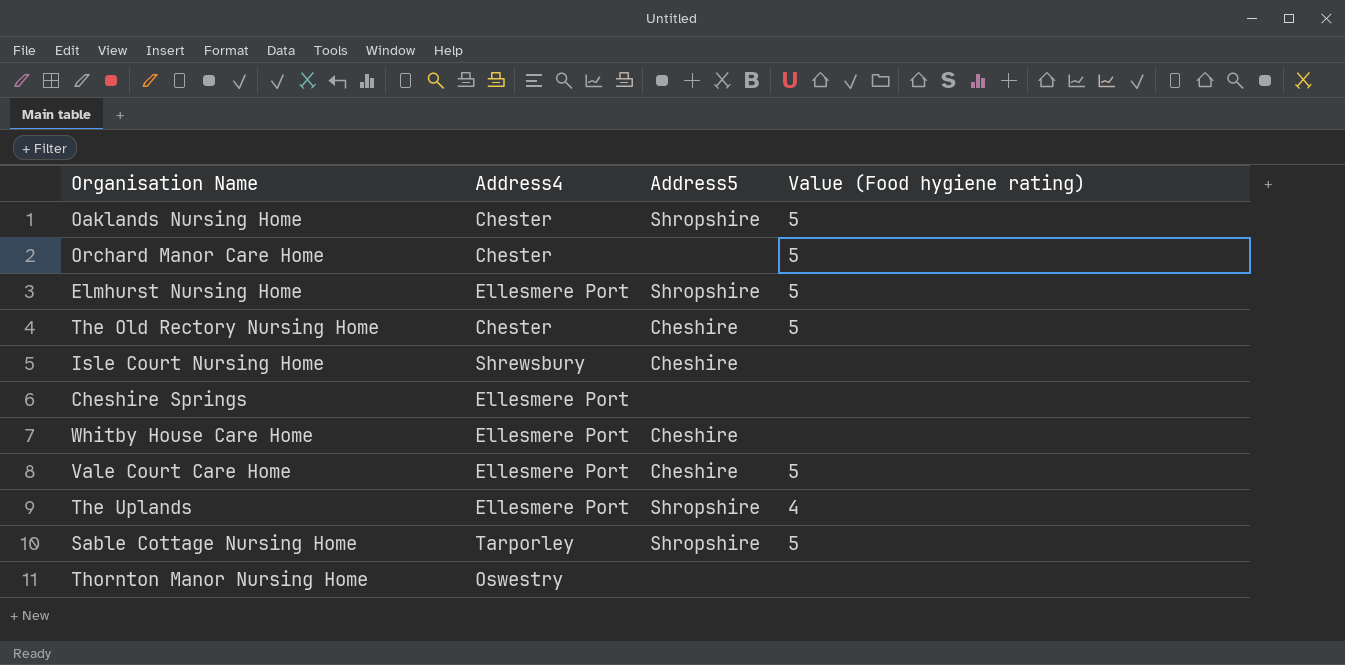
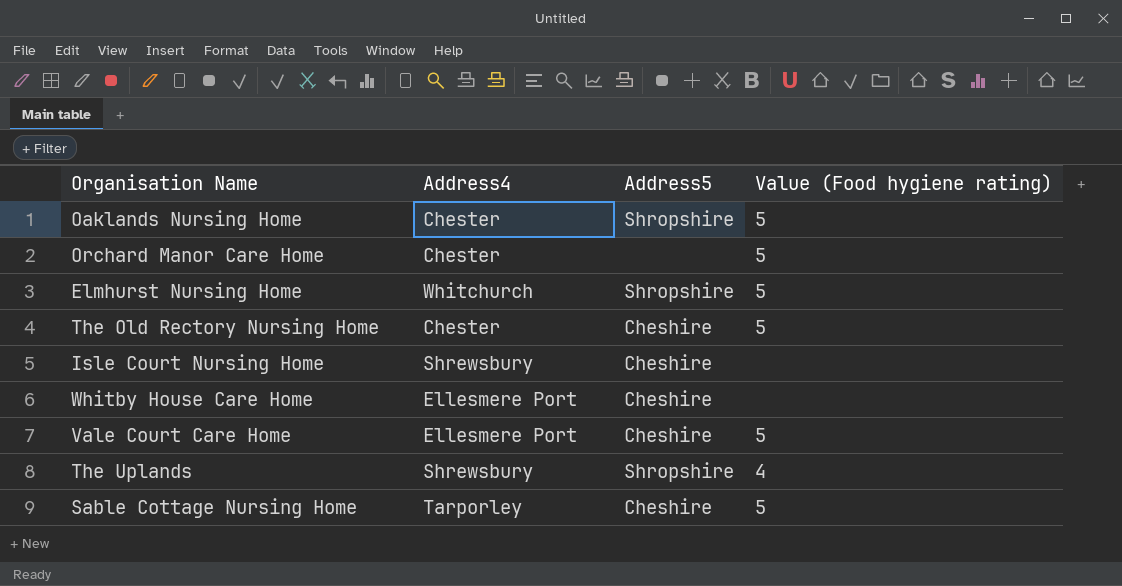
row Cheshire Springs: Ellesmere Port | none | none -> none
row Thornton Manor Nursing Home: Oswestry | none | none -> none
Elmhurst Nursing Home | Address4: Ellesmere Port -> Whitchurch
The Uplands | Address4: Ellesmere Port -> Shrewsbury
Sable Cottage Nursing Home | Address5: Shropshire -> Cheshire

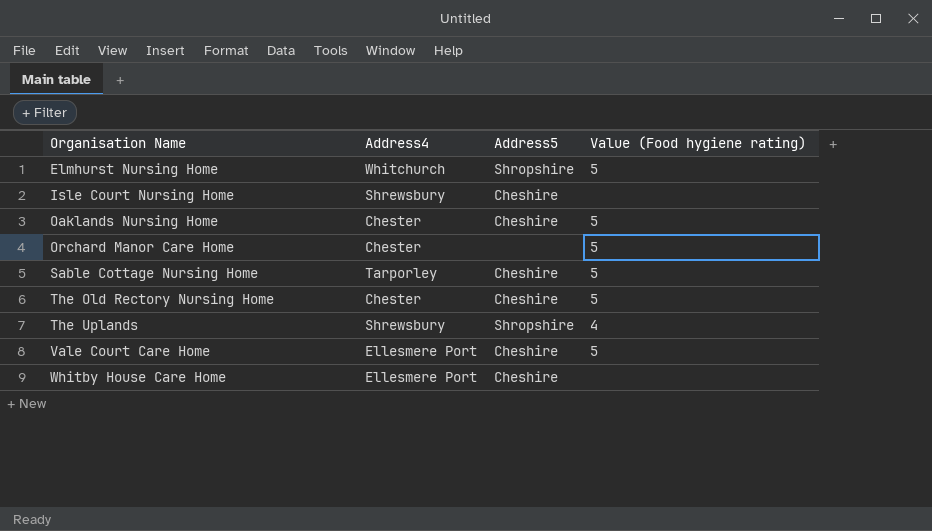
row order: none -> Organisation Name ascending
Oaklands Nursing Home | Address5: Shropshire -> Cheshire

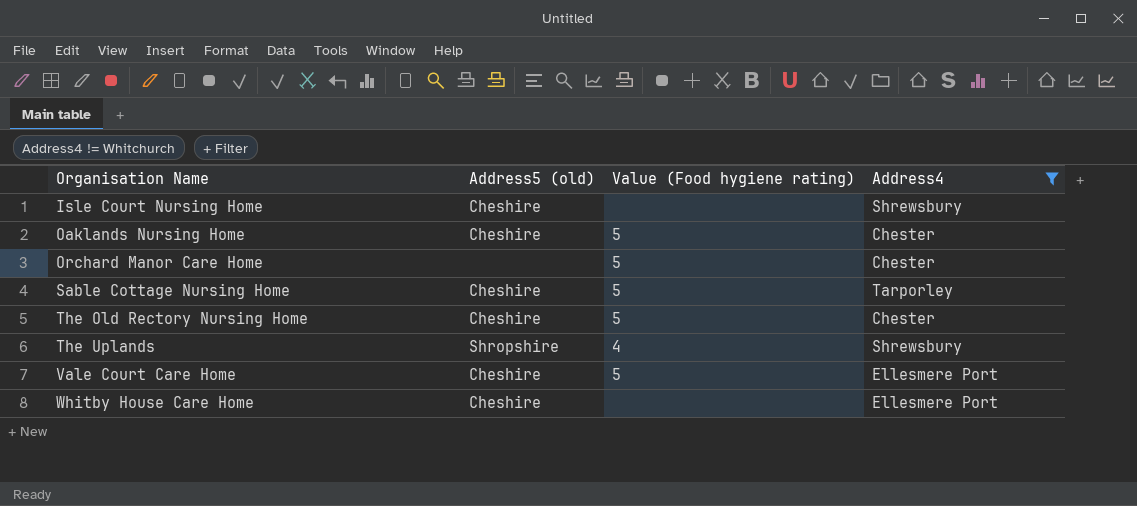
filter: none -> Address4 != Whitchurch
column name: Address5 -> Address5 (old)
column Address4 | position: 2 -> 4

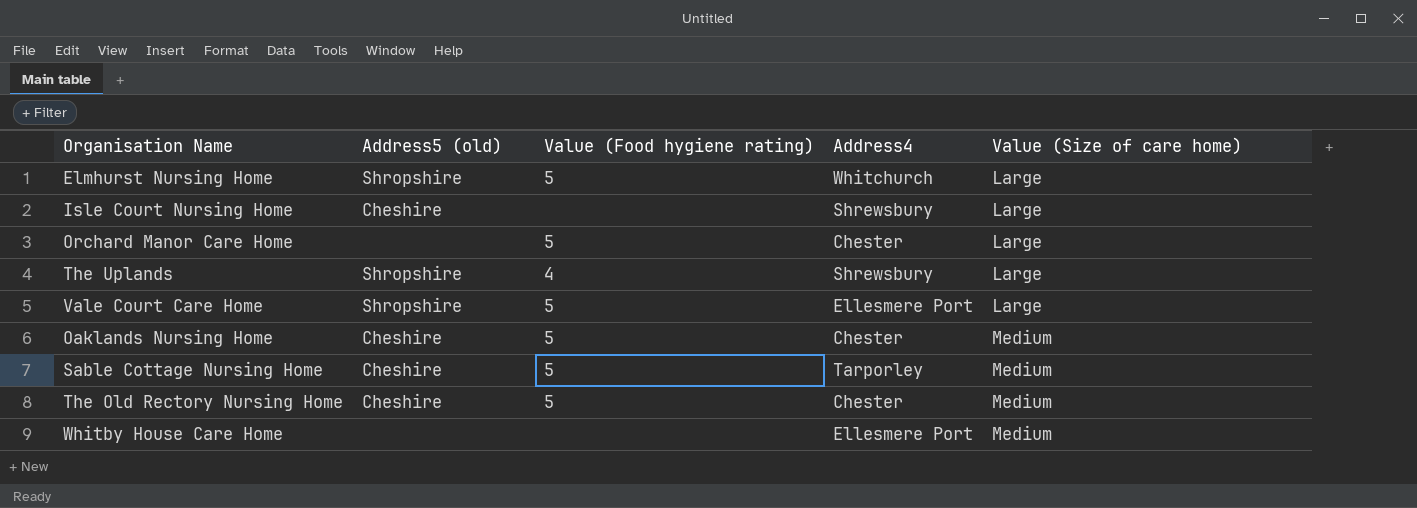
filter: Address4 != Whitchurch -> none
row order: Organisation Name ascending -> Value (Size of care home) ascending
column Value (Size of care home) | position: none -> 5
Vale Court Care Home | Address5 (old): Cheshire -> Shropshire
Whitby House Care Home | Address5 (old): Cheshire -> none

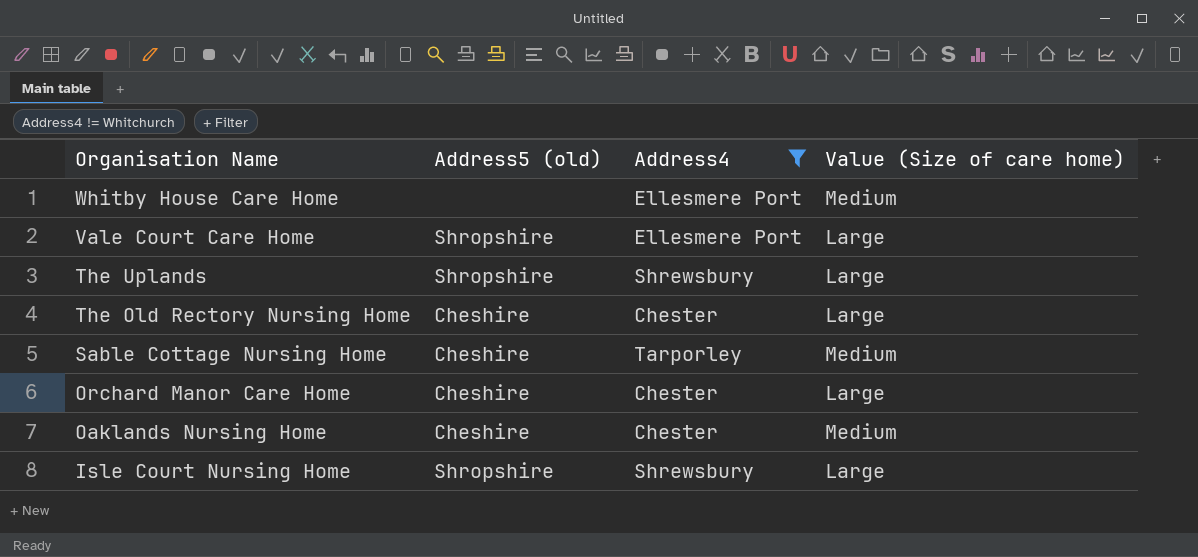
filter: none -> Address4 != Whitchurch
row order: Value (Size of care home) ascending -> Organisation Name descending
column Value (Food hygiene rating) | position: 3 -> none
The Old Rectory Nursing Home | Value (Size of care home): Medium -> Large
Orchard Manor Care Home | Address5 (old): none -> Cheshire
Isle Court Nursing Home | Address5 (old): Cheshire -> Shropshire

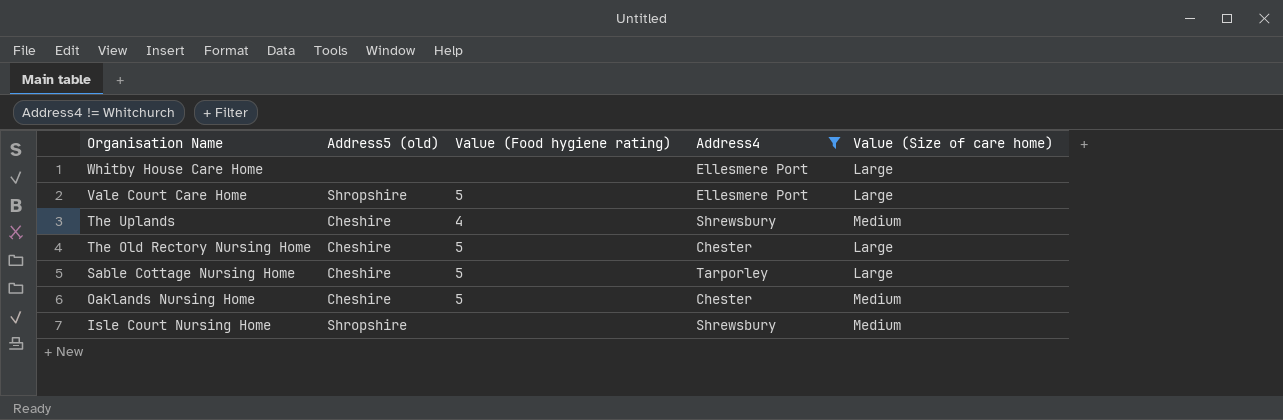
column Value (Food hygiene rating) | position: none -> 3
row Orchard Manor Care Home: Cheshire | Chester | Large -> none
Whitby House Care Home | Value (Size of care home): Medium -> Large
The Uplands | Address5 (old): Shropshire -> Cheshire
The Uplands | Value (Size of care home): Large -> Medium
Sable Cottage Nursing Home | Value (Size of care home): Medium -> Large
Isle Court Nursing Home | Value (Size of care home): Large -> Medium

